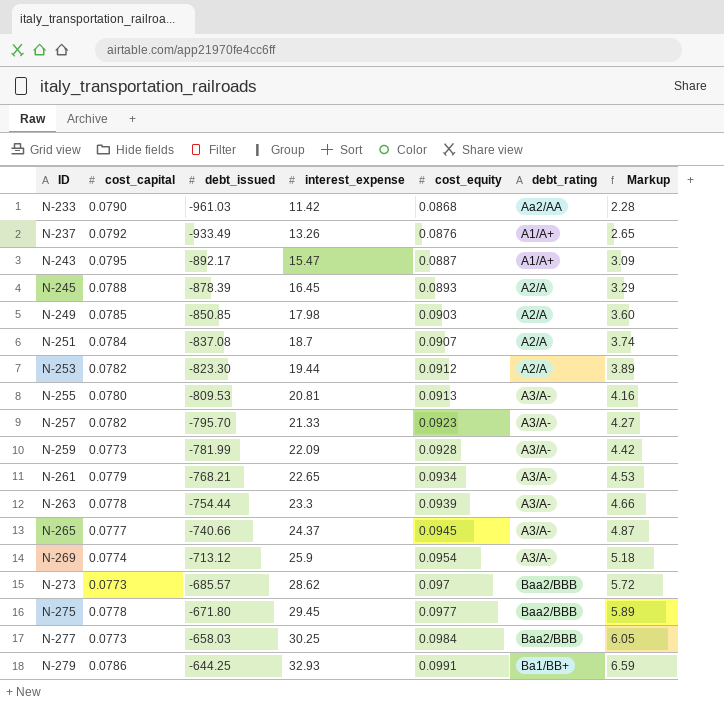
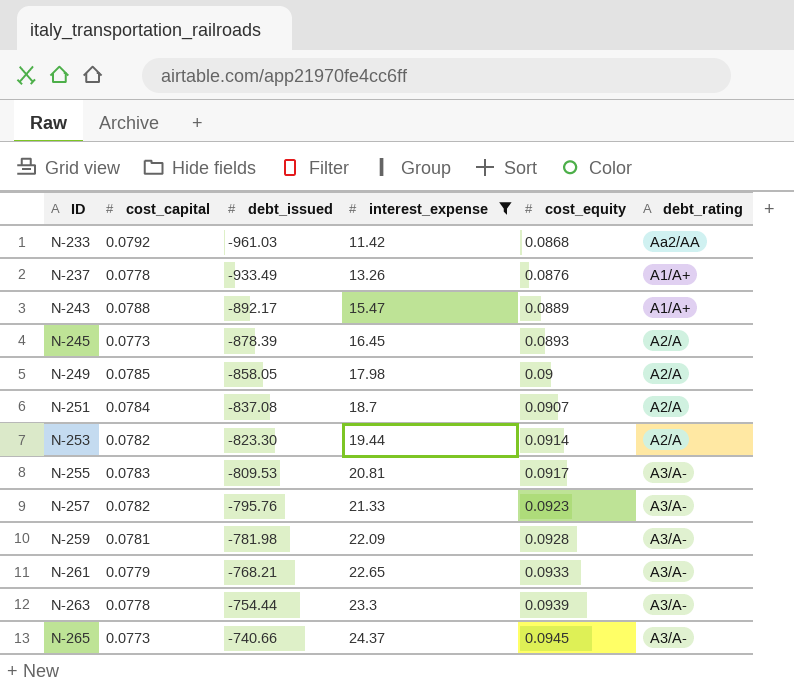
filter: none -> interest_expense <= 24.37
column Markup | formula: [interest_expense] * 0.2 -> none
N-233 | cost_capital: 0.0790 -> 0.0792
N-237 | cost_capital: 0.0792 -> 0.0778
N-243 | cost_capital: 0.0795 -> 0.0788
N-243 | cost_equity: 0.0887 -> 0.0889
N-245 | cost_capital: 0.0788 -> 0.0773
N-249 | debt_issued: -850.85 -> -858.05
N-249 | cost_equity: 0.0903 -> 0.09
N-253 | cost_equity: 0.0912 -> 0.0914
N-255 | cost_capital: 0.0780 -> 0.0783
N-255 | cost_equity: 0.0913 -> 0.0917
N-257 | debt_issued: -795.70 -> -795.76
N-259 | cost_capital: 0.0773 -> 0.0781
N-259 | debt_issued: -781.99 -> -781.98
N-261 | cost_equity: 0.0934 -> 0.0933
N-265 | cost_capital: 0.0777 -> 0.0773

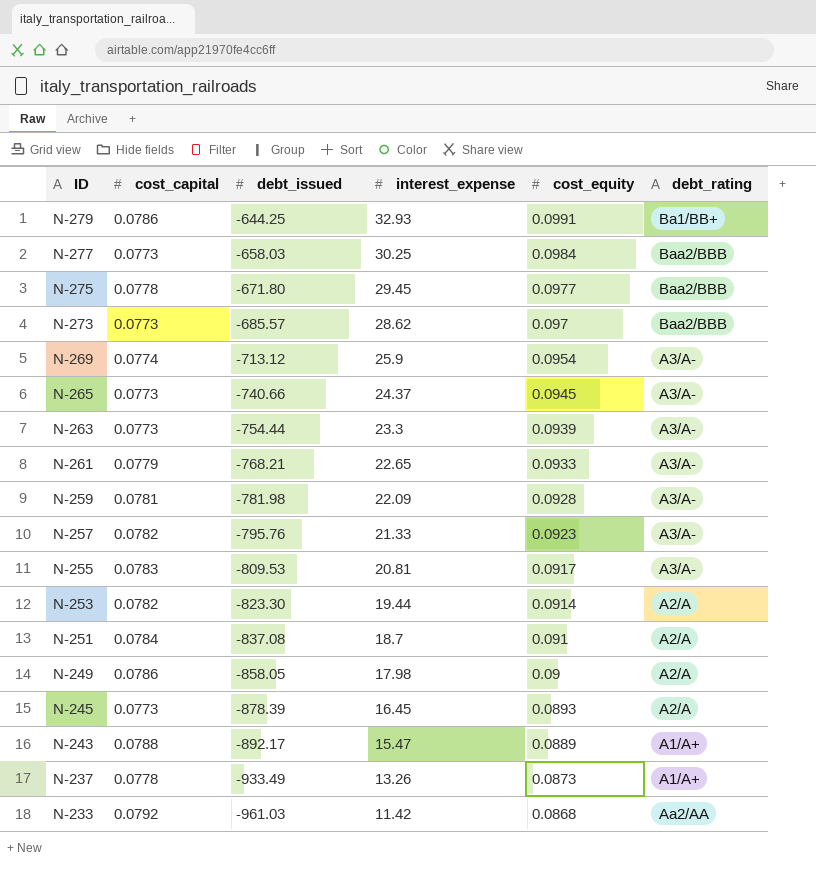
filter: interest_expense <= 24.37 -> none
row order: ID ascending -> ID descending
N-263 | cost_capital: 0.0778 -> 0.0773
N-251 | cost_equity: 0.0907 -> 0.091
N-249 | cost_capital: 0.0785 -> 0.0786
N-237 | cost_equity: 0.0876 -> 0.0873

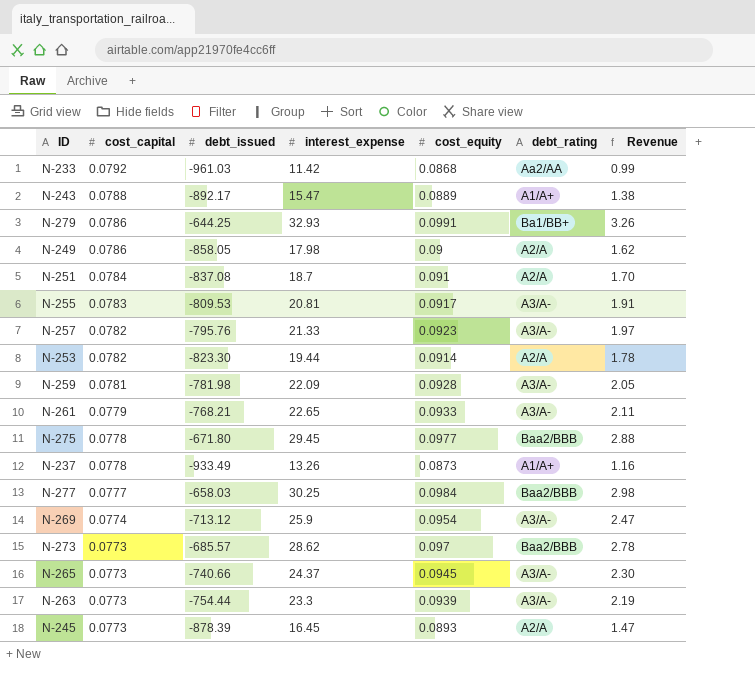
row order: ID descending -> cost_capital descending
column Revenue | formula: none -> [interest_expense] * [cost_equity]
N-277 | cost_capital: 0.0773 -> 0.0777

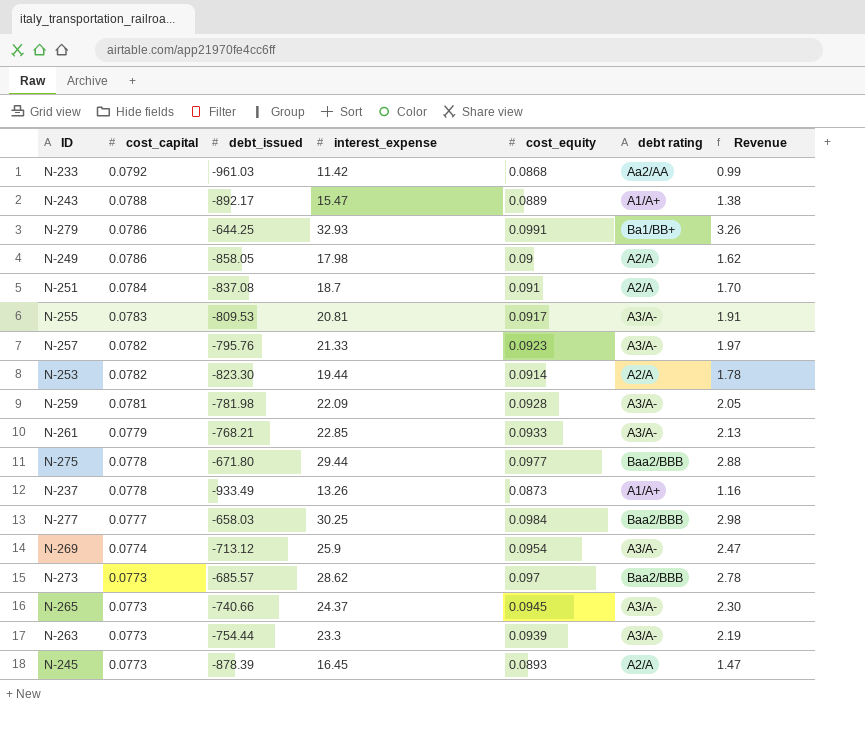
column name: debt_rating -> debt rating
N-261 | interest_expense: 22.65 -> 22.85
N-261 | Revenue: 2.11 -> 2.13
N-275 | interest_expense: 29.45 -> 29.44

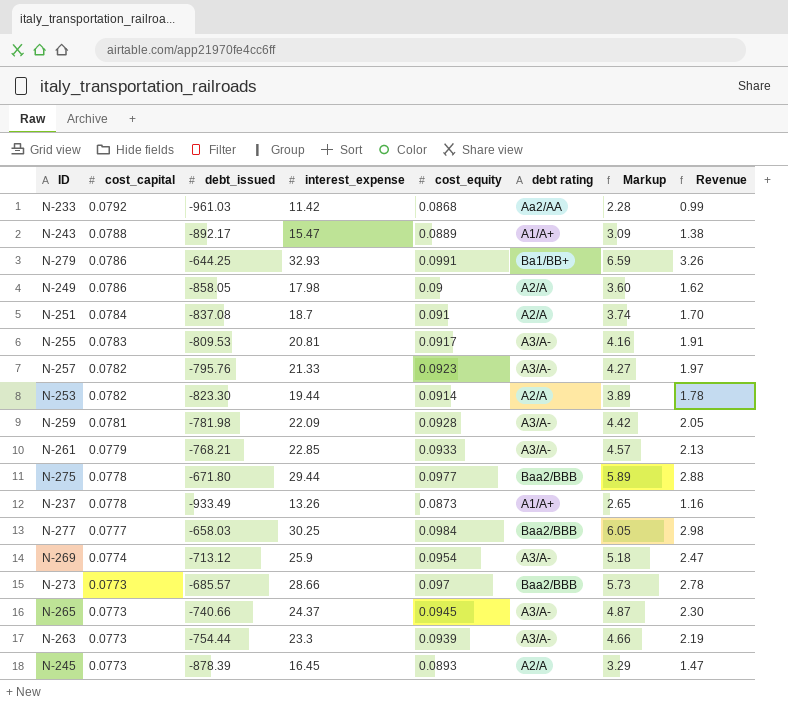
column Markup | formula: none -> [interest_expense] * 0.2
N-273 | interest_expense: 28.62 -> 28.66

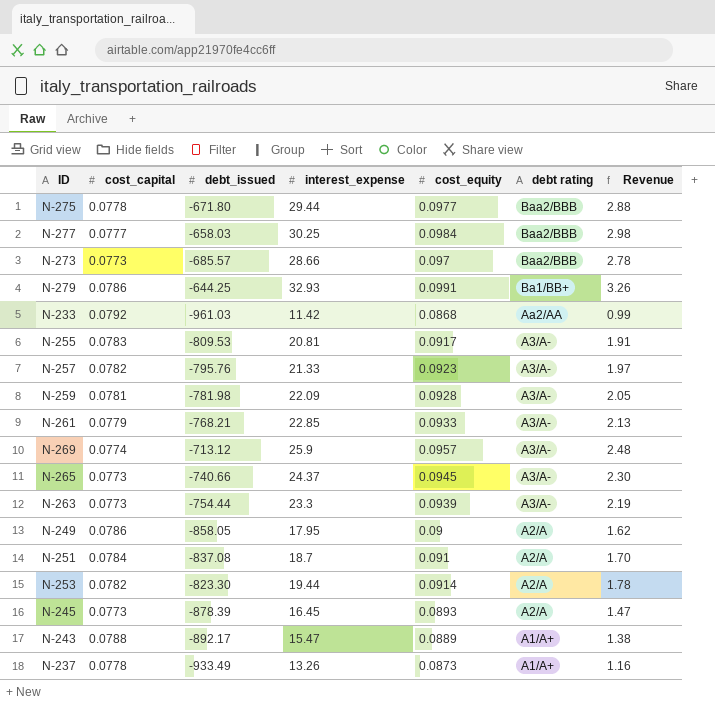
row order: cost_capital descending -> debt rating descending
column Markup | formula: [interest_expense] * 0.2 -> none
N-269 | cost_equity: 0.0954 -> 0.0957
N-269 | Revenue: 2.47 -> 2.48
N-249 | interest_expense: 17.98 -> 17.95

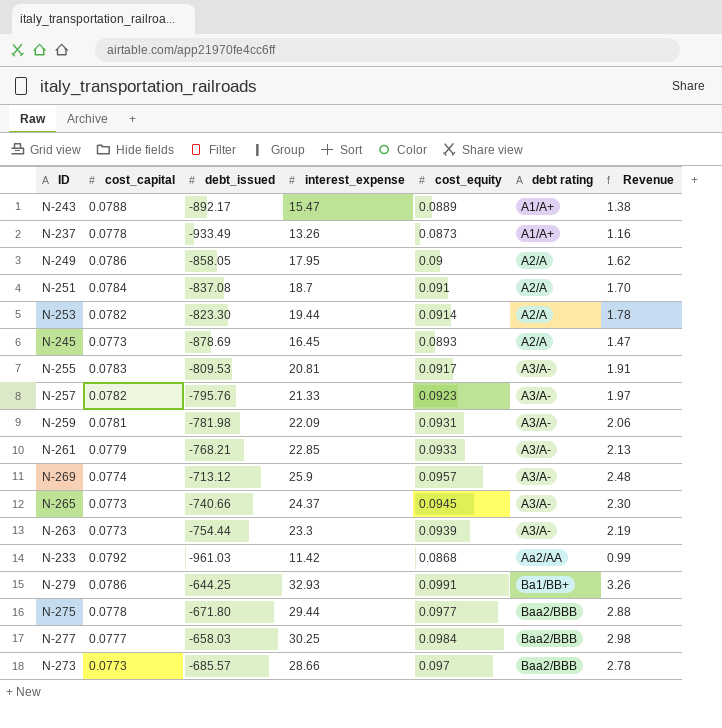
row order: debt rating descending -> debt rating ascending
N-245 | debt_issued: -878.39 -> -878.69
N-259 | cost_equity: 0.0928 -> 0.0931
N-259 | Revenue: 2.05 -> 2.06

